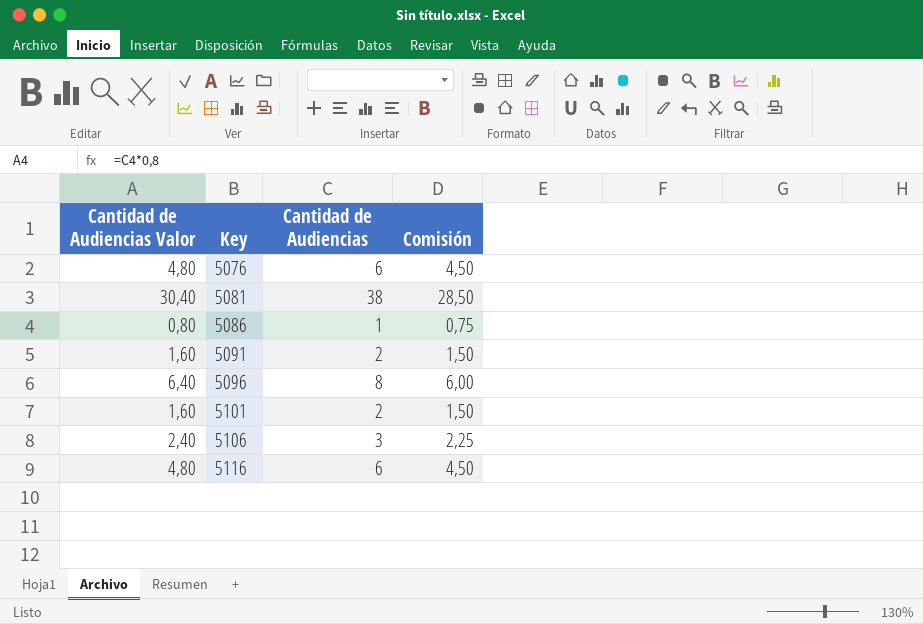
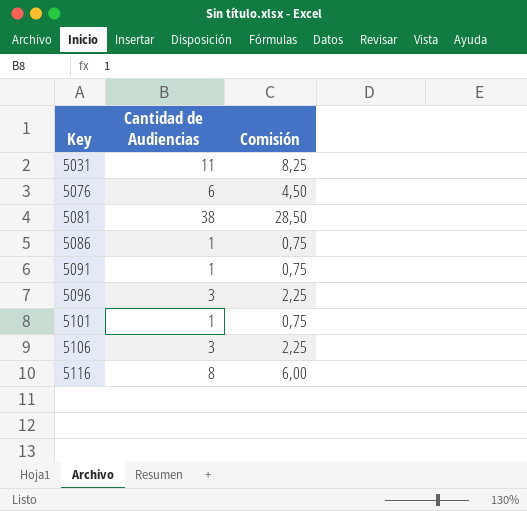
column Cantidad de Audiencias Valor | formula: [Cantidad de Audiencias] * 0,8 -> none
row 5031: none -> 11 | 8,25
5091 | Cantidad de Audiencias: 2 -> 1
5091 | Comisión: 1,50 -> 0,75
5096 | Cantidad de Audiencias: 8 -> 3
5096 | Comisión: 6,00 -> 2,25
5101 | Cantidad de Audiencias: 2 -> 1
5101 | Comisión: 1,50 -> 0,75
5116 | Cantidad de Audiencias: 6 -> 8
5116 | Comisión: 4,50 -> 6,00

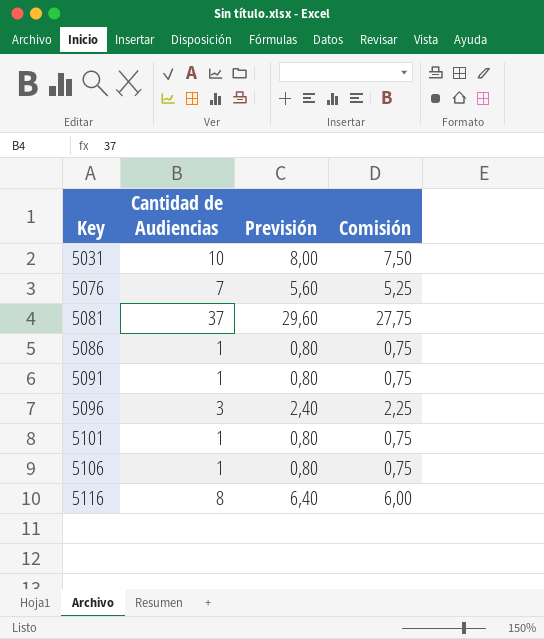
column Previsión | formula: none -> [Cantidad de Audiencias] * 0,8
5031 | Cantidad de Audiencias: 11 -> 10
5031 | Comisión: 8,25 -> 7,50
5076 | Cantidad de Audiencias: 6 -> 7
5076 | Comisión: 4,50 -> 5,25
5081 | Cantidad de Audiencias: 38 -> 37
5081 | Comisión: 28,50 -> 27,75
5106 | Cantidad de Audiencias: 3 -> 1
5106 | Comisión: 2,25 -> 0,75

